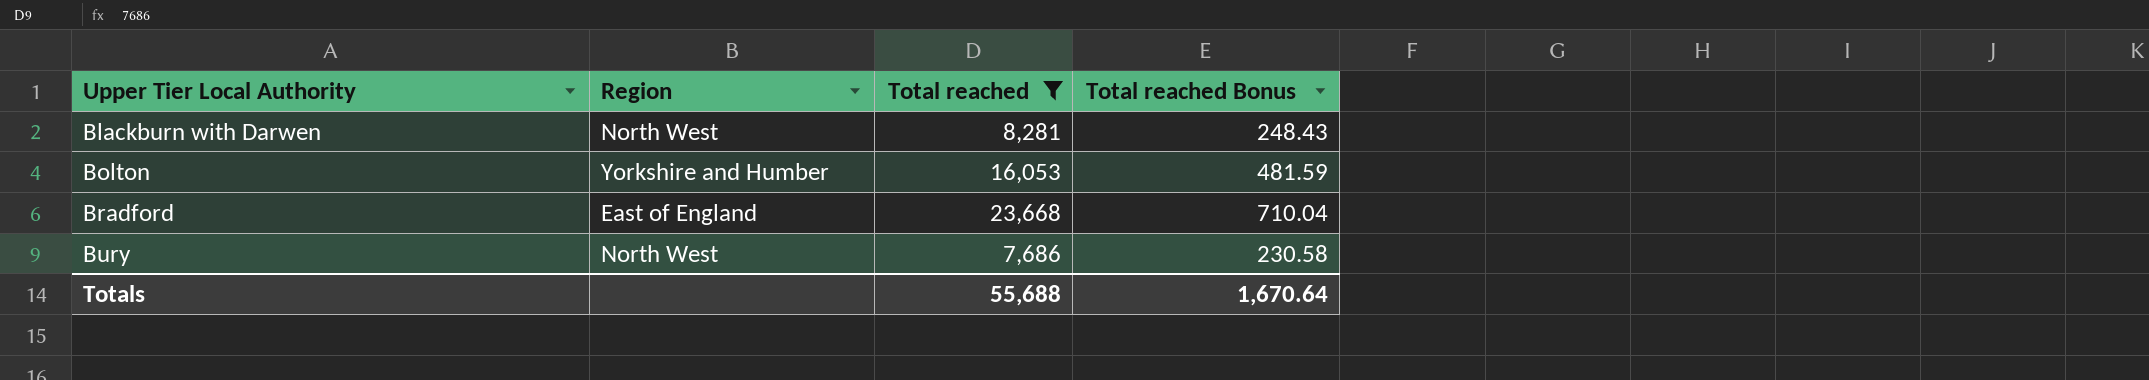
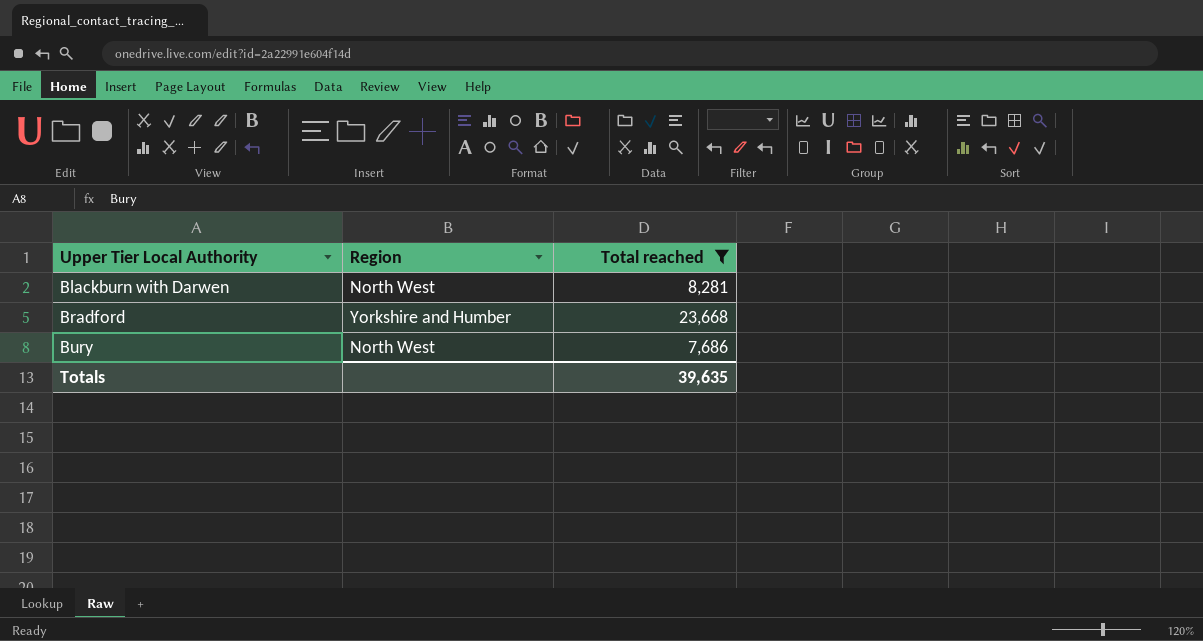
column Total reached Bonus | formula: [Total reached] * 0.03 -> none
row Bolton: Yorkshire and Humber | 16,053 | 481.59 -> none
Bradford | Region: East of England -> Yorkshire and Humber
Totals | Total reached: 55,688 -> 39,635

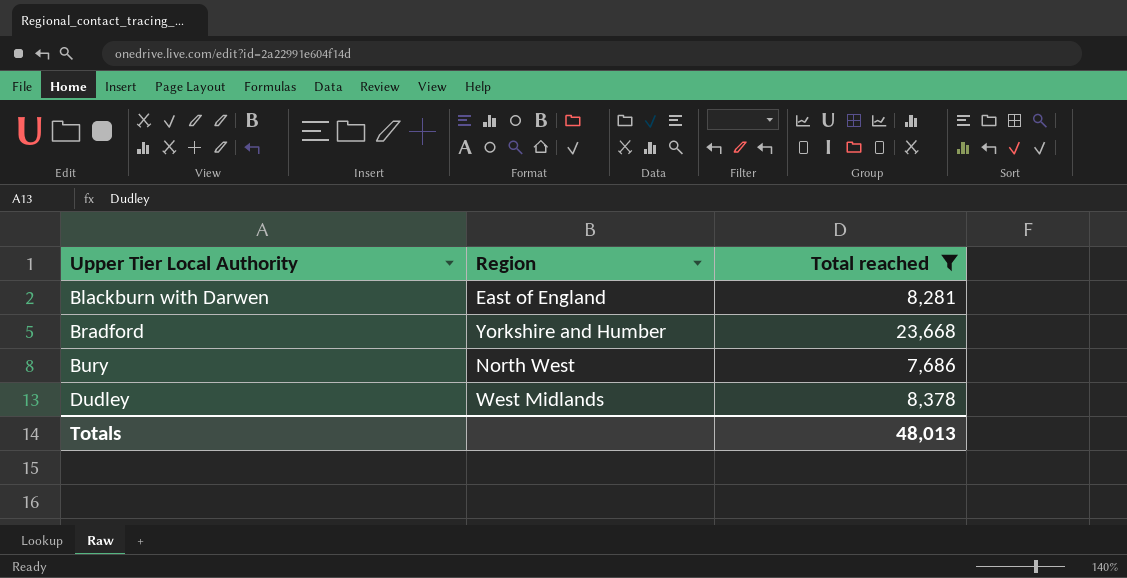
Blackburn with Darwen | Region: North West -> East of England
row Dudley: none -> West Midlands | 8,378
Totals | Total reached: 39,635 -> 48,013

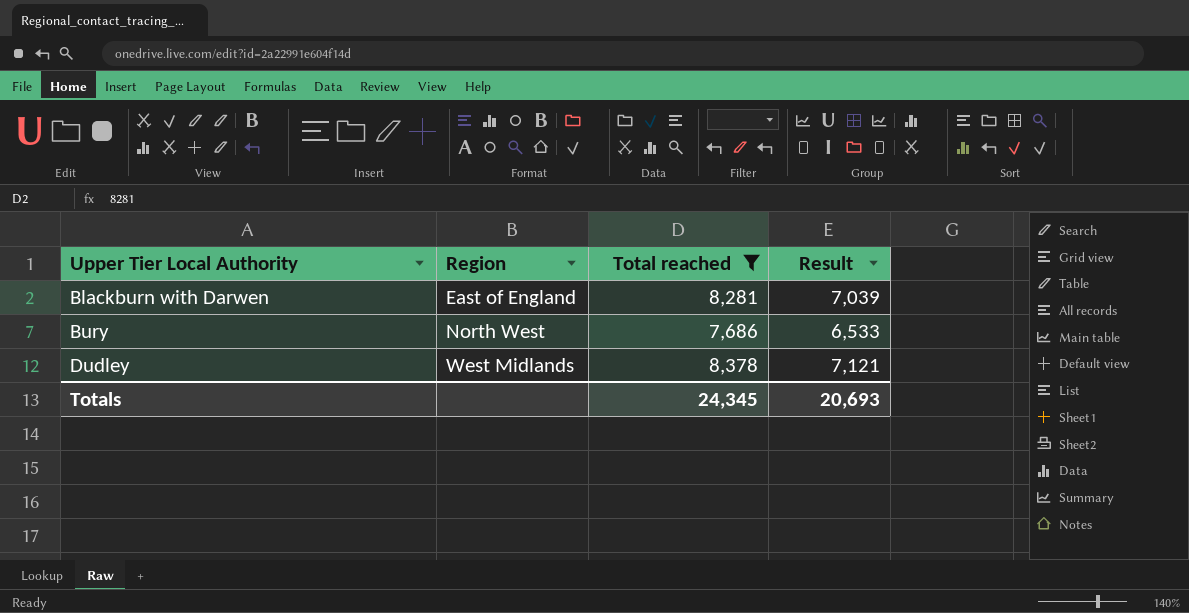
column Result | formula: none -> [Total reached] * 0.85
row Bradford: Yorkshire and Humber | 23,668 -> none
Totals | Total reached: 48,013 -> 24,345

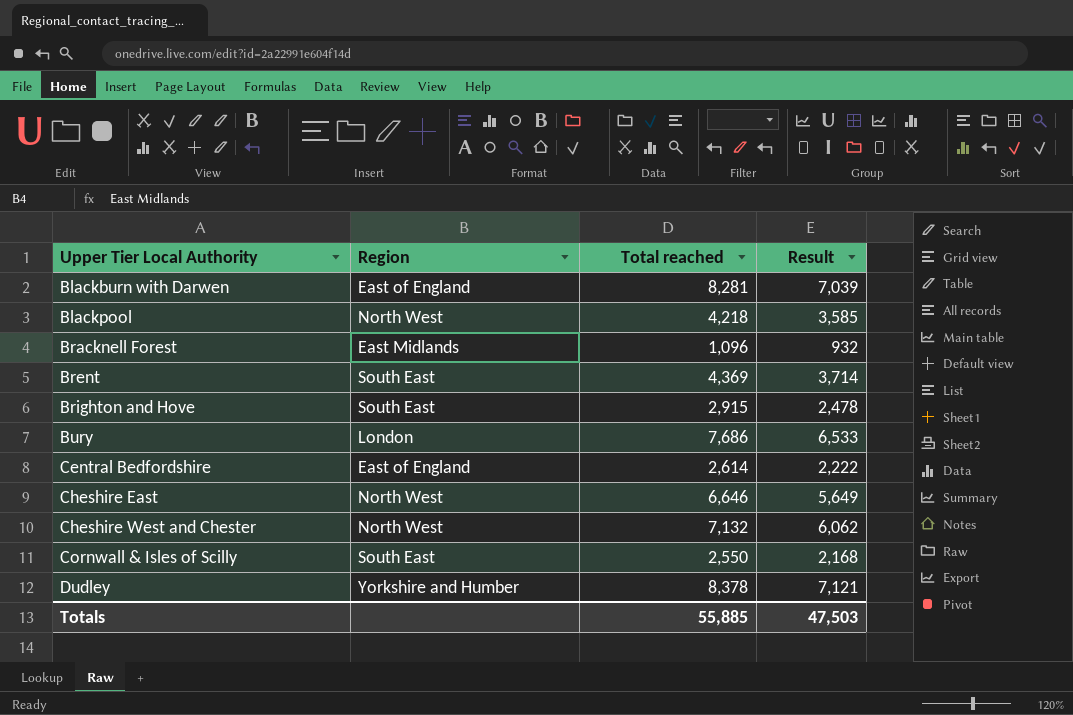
filter: Total reached >= 7,686 -> none
Bury | Region: North West -> London
Dudley | Region: West Midlands -> Yorkshire and Humber
Totals | Total reached: 24,345 -> 55,885
Totals | Result: 20,693 -> 47,503

